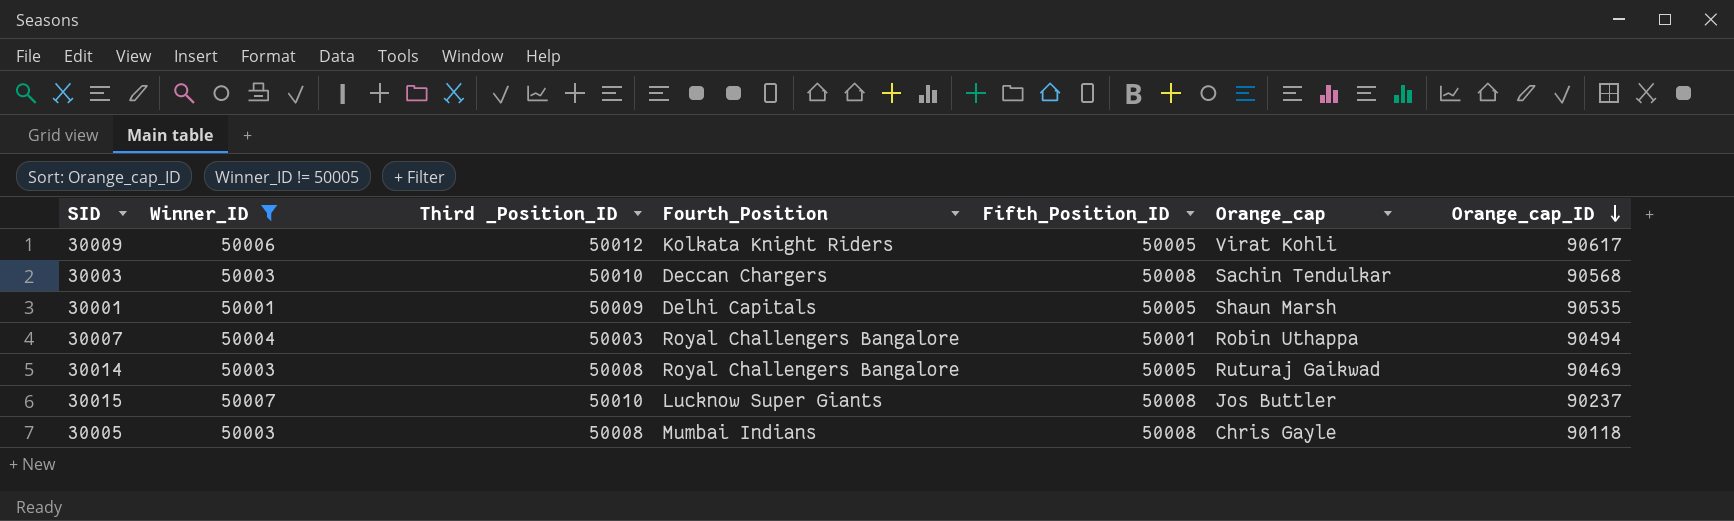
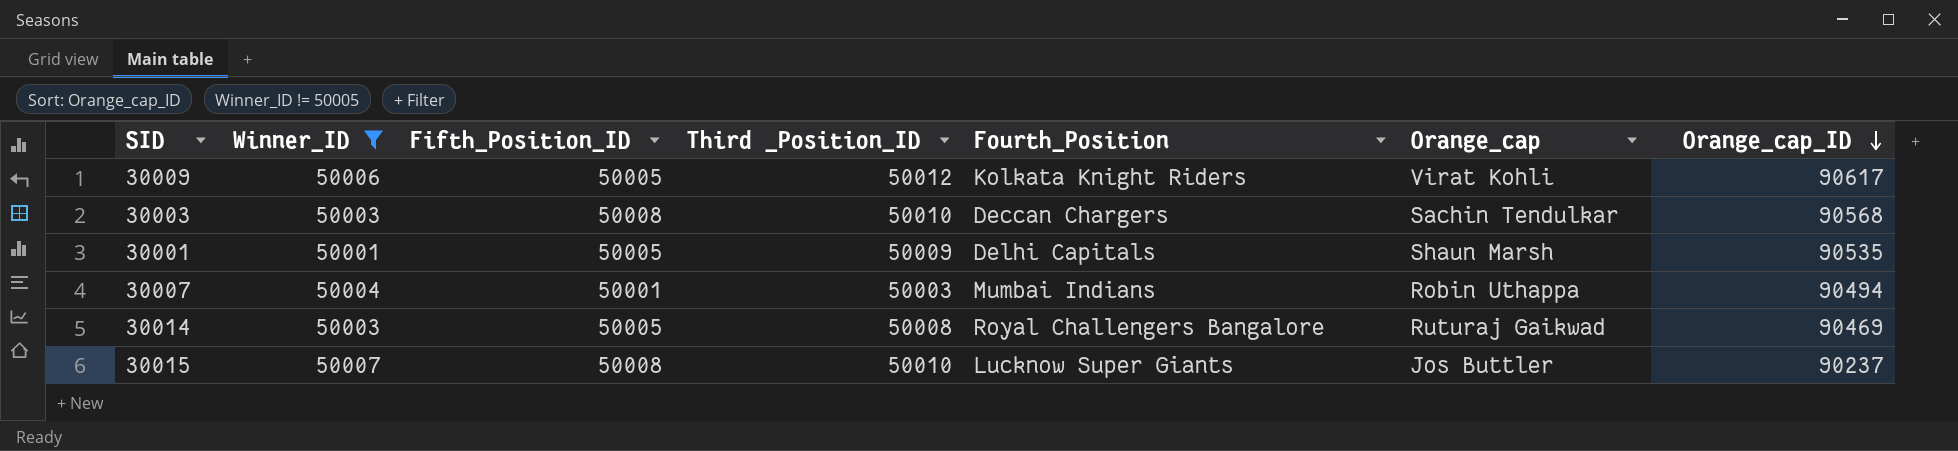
column Fifth_Position_ID | position: 5 -> 3
row 30005: 50003 | 50008 | Mumbai Indians | 50008 | Chris Gayle | 90118 -> none
30007 | Fourth_Position: Royal Challengers Bangalore -> Mumbai Indians

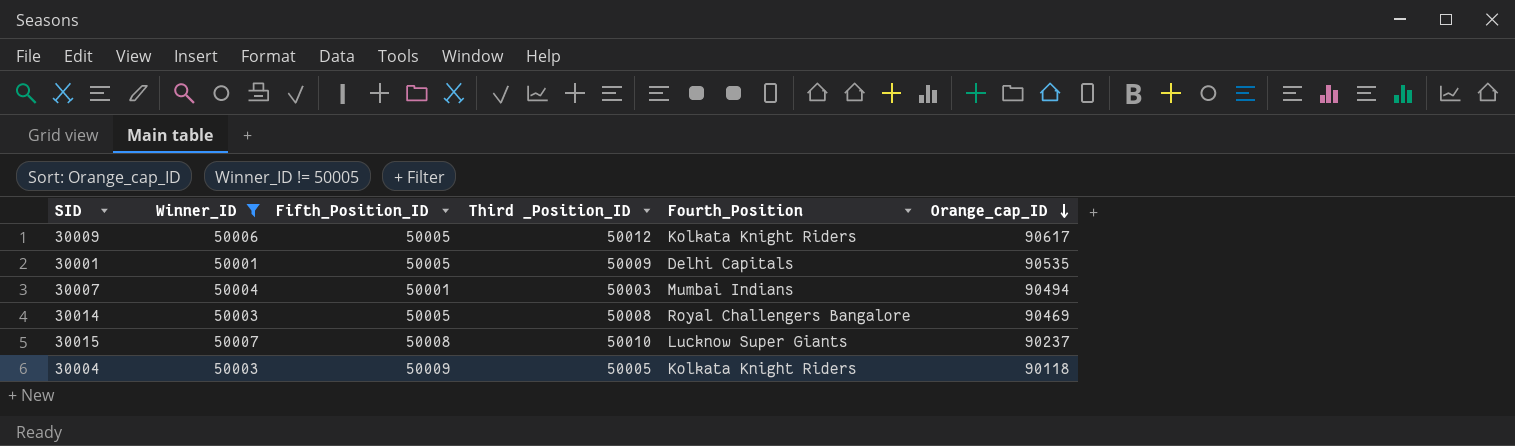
column Orange_cap | position: 6 -> none
row 30003: 50003 | 50008 | 50010 | Deccan Chargers | Sachin Tendulkar | 90568 -> none
row 30004: none -> 50003 | 50009 | 50005 | Kolkata Knight Riders | 90118

